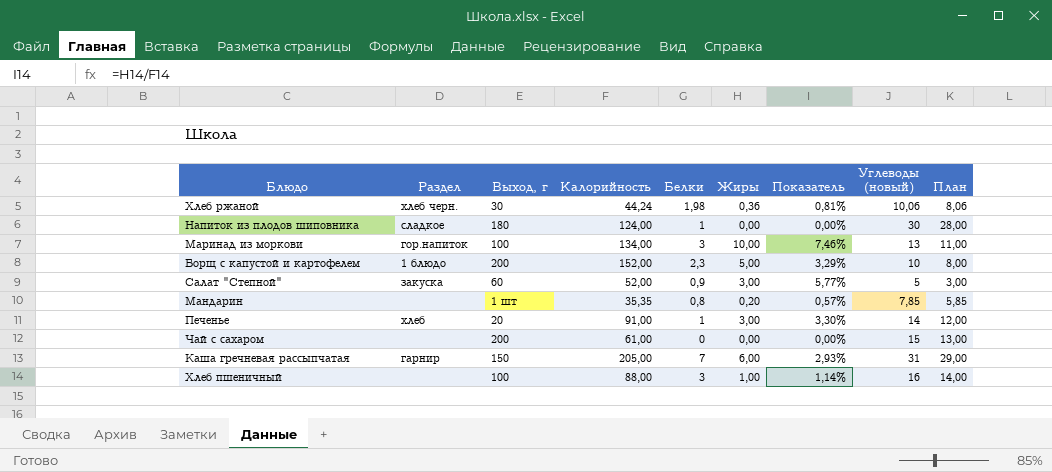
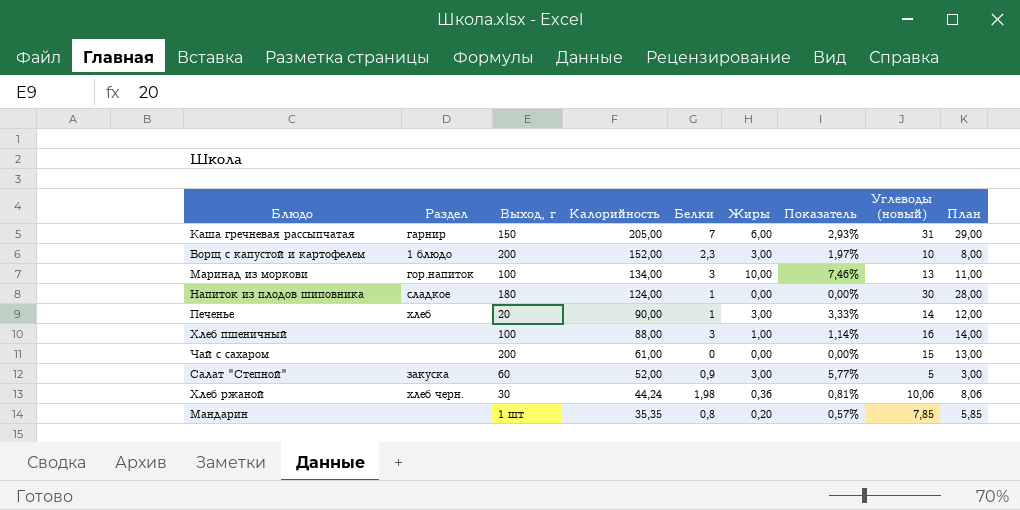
row order: none -> Калорийность descending
Борщ с капустой и картофелем | Жиры: 5,00 -> 3,00
Борщ с капустой и картофелем | Показатель: 3,29% -> 1,97%
Печенье | Калорийность: 91,00 -> 90,00
Печенье | Показатель: 3,30% -> 3,33%

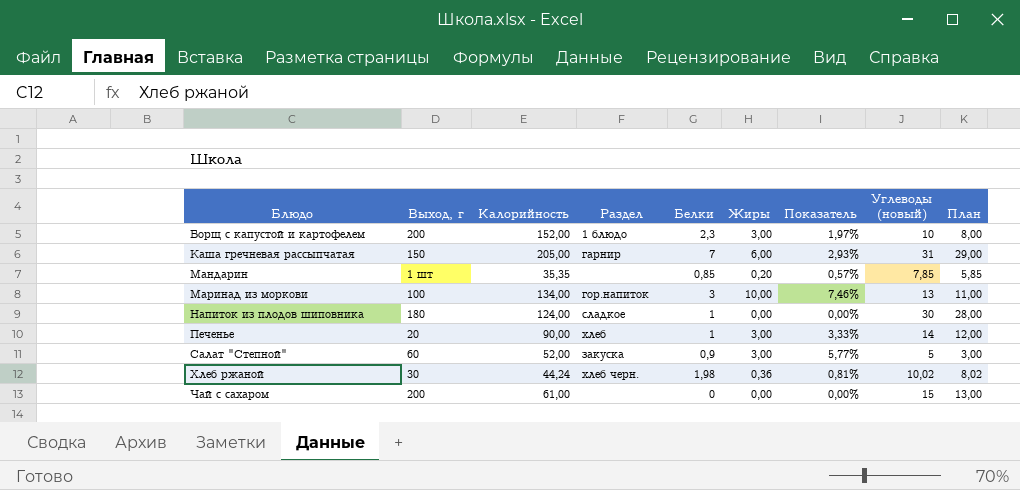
row order: Калорийность descending -> Блюдо ascending
column Раздел | position: 2 -> 4
row Хлеб пшеничный: none | 100 | 88,00 | 3 | 1,00 | 1,14% | 16 | 14,00 -> none
Мандарин | Белки: 0,8 -> 0,85
Хлеб ржаной | Углеводы (новый): 10,06 -> 10,02
Хлеб ржаной | План: 8,06 -> 8,02

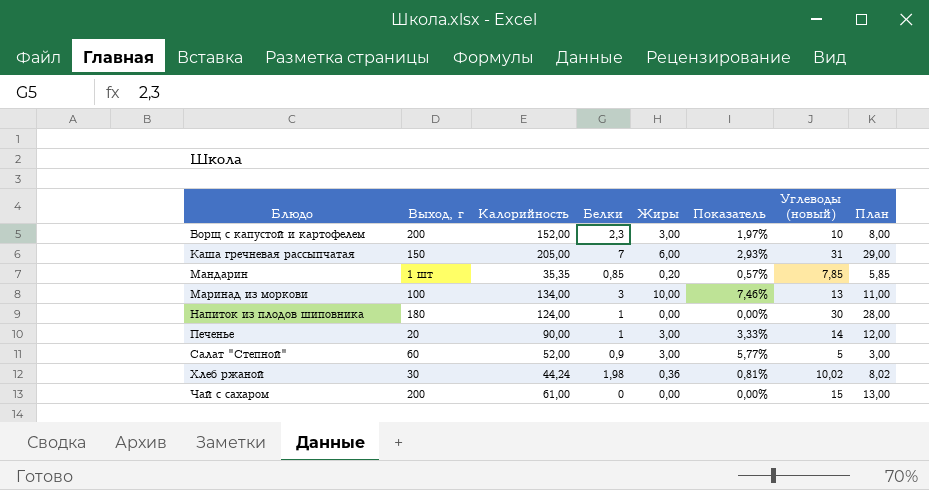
column Раздел | position: 4 -> none

